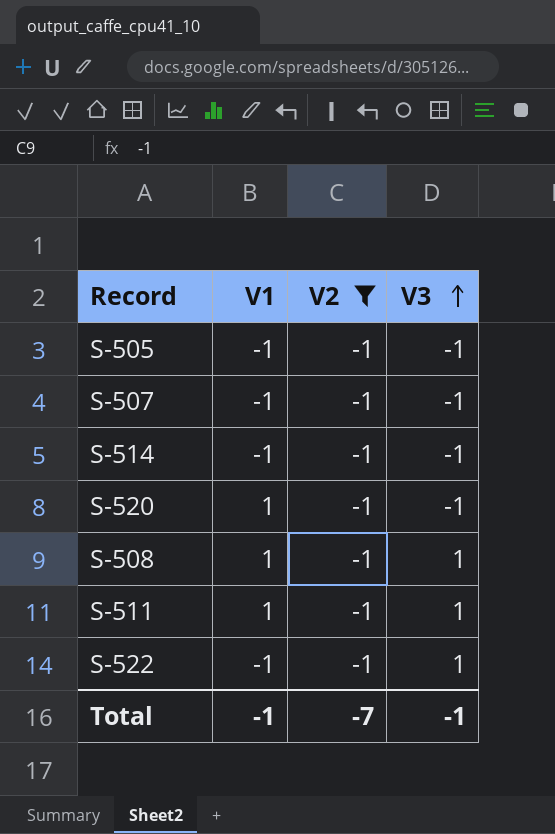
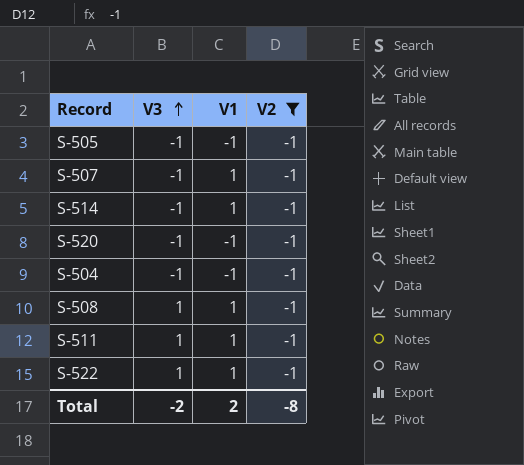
column V3 | position: 4 -> 2
S-507 | V1: -1 -> 1
S-514 | V1: -1 -> 1
S-520 | V1: 1 -> -1
row S-504: none -> -1 | -1 | -1
S-522 | V1: -1 -> 1
Total | V3: -1 -> -2
Total | V1: -1 -> 2
Total | V2: -7 -> -8

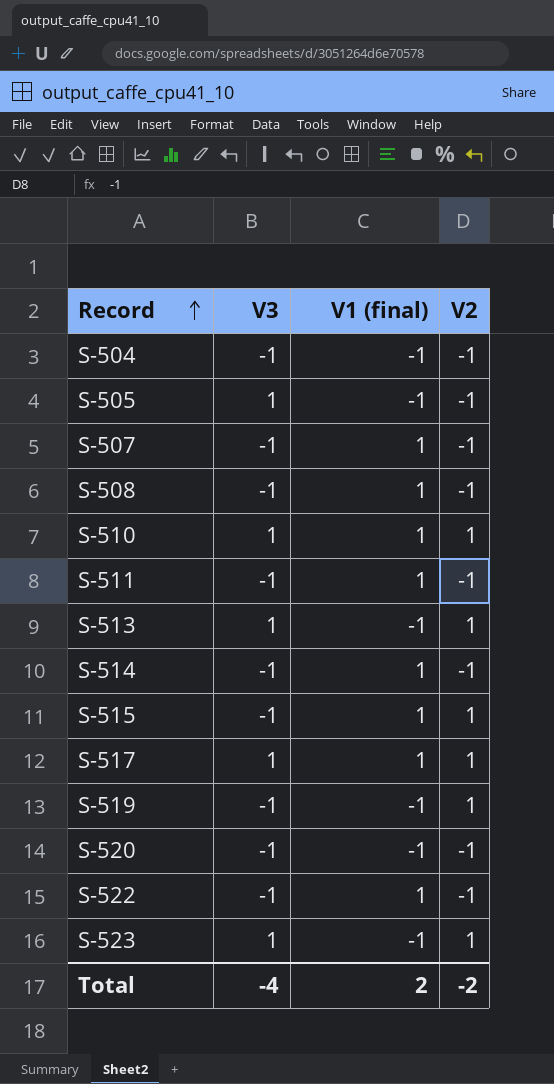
filter: V2 = -1 -> none
row order: V3 ascending -> Record ascending
column name: V1 -> V1 (final)
S-505 | V3: -1 -> 1
S-508 | V3: 1 -> -1
S-511 | V3: 1 -> -1
S-522 | V3: 1 -> -1
Total | V3: -2 -> -4
Total | V2: -8 -> -2

